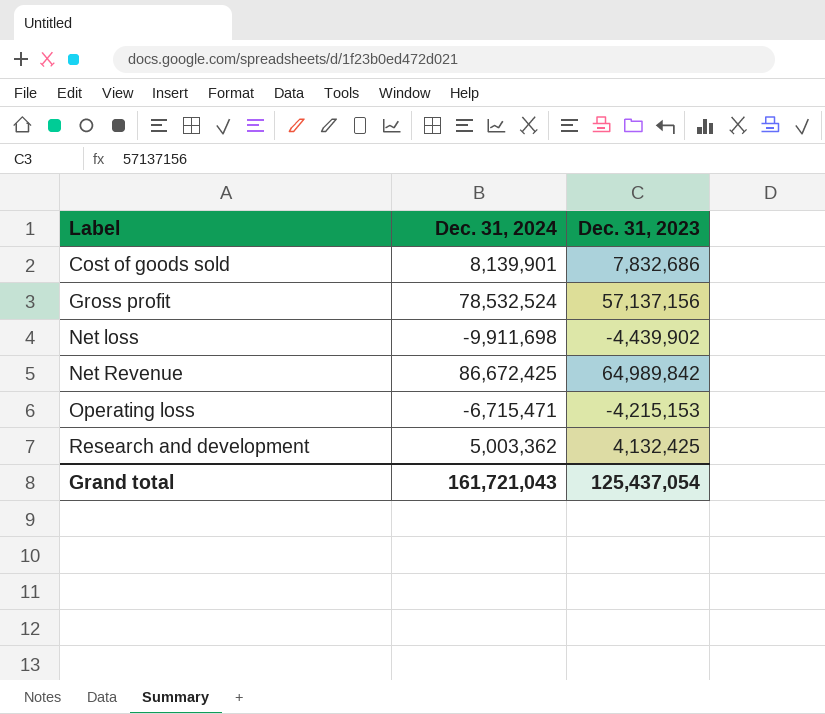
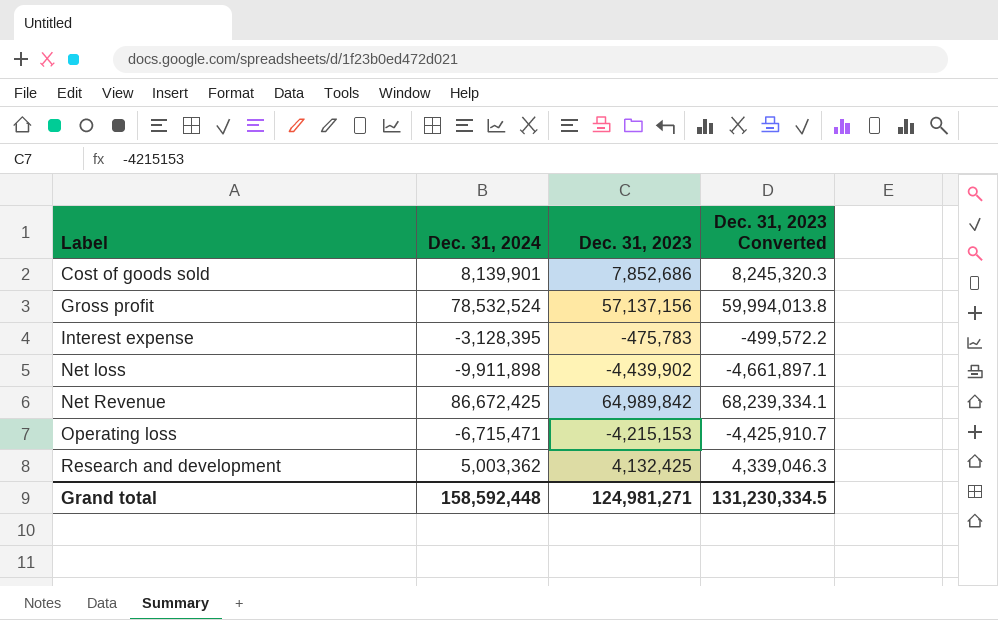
column Dec. 31, 2023 Converted | formula: none -> [Dec. 31, 2023] * 1.05
Cost of goods sold | Dec. 31, 2023: 7,832,686 -> 7,852,686
row Interest expense: none -> -3,128,395 | -475,783 | -499,572.2
Net loss | Dec. 31, 2024: -9,911,698 -> -9,911,898
Grand total | Dec. 31, 2024: 161,721,043 -> 158,592,448
Grand total | Dec. 31, 2023: 125,437,054 -> 124,981,271

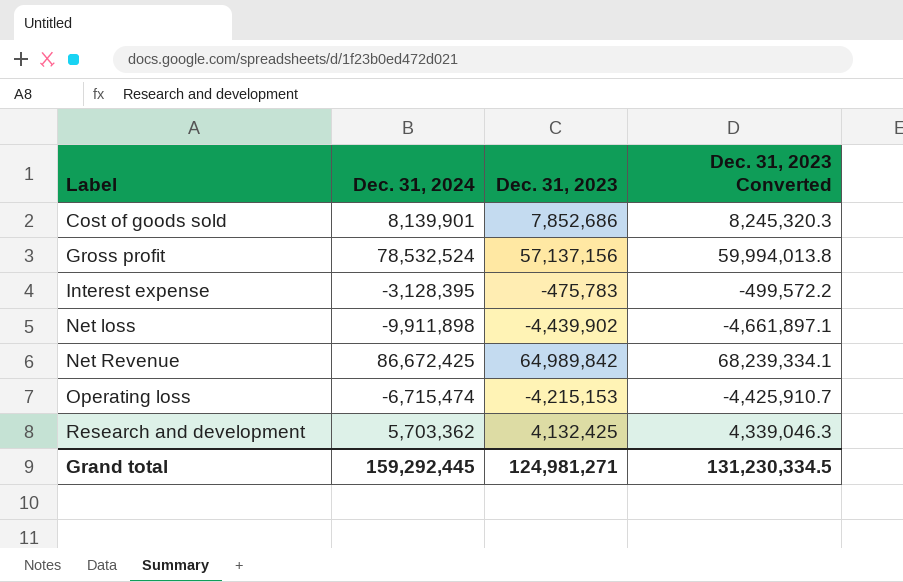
Operating loss | Dec. 31, 2024: -6,715,471 -> -6,715,474
Research and development | Dec. 31, 2024: 5,003,362 -> 5,703,362
Grand total | Dec. 31, 2024: 158,592,448 -> 159,292,445

